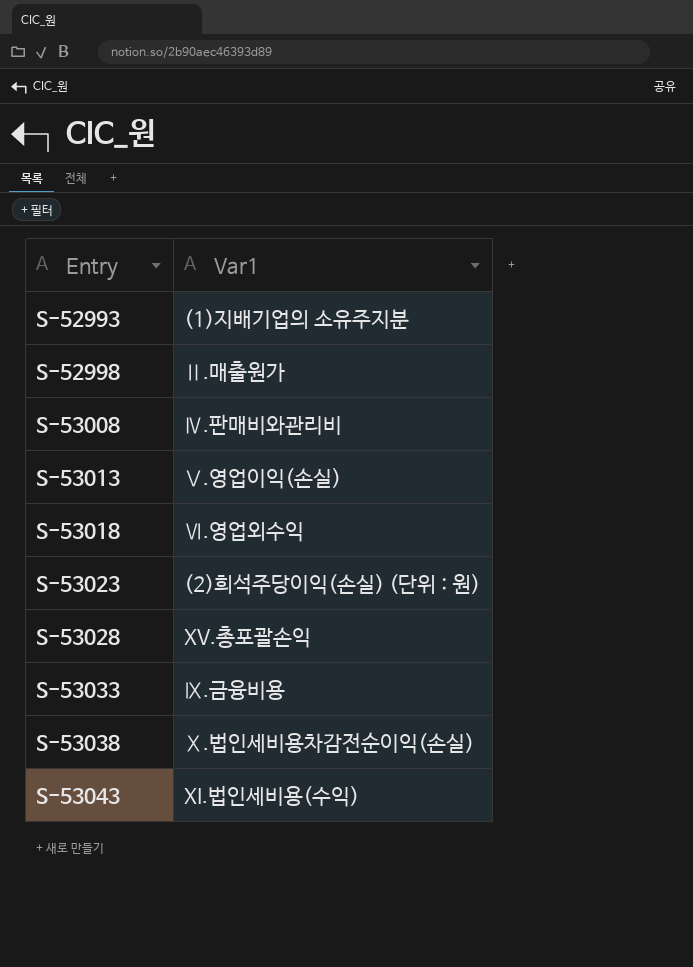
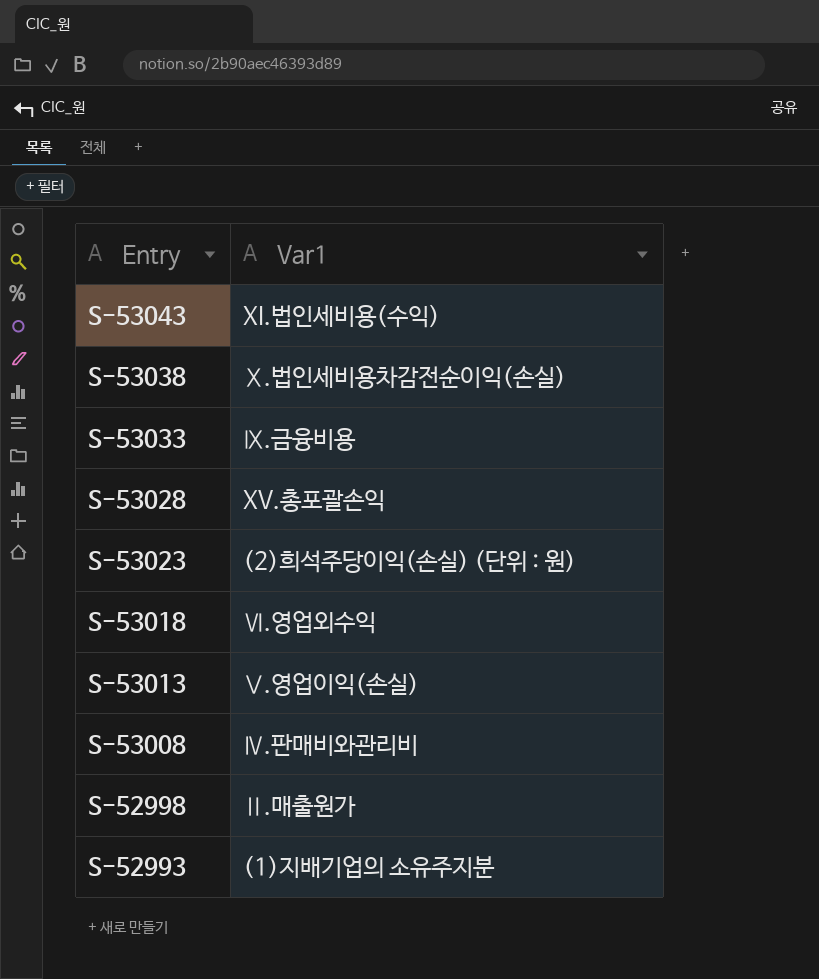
row order: Entry ascending -> Entry descending

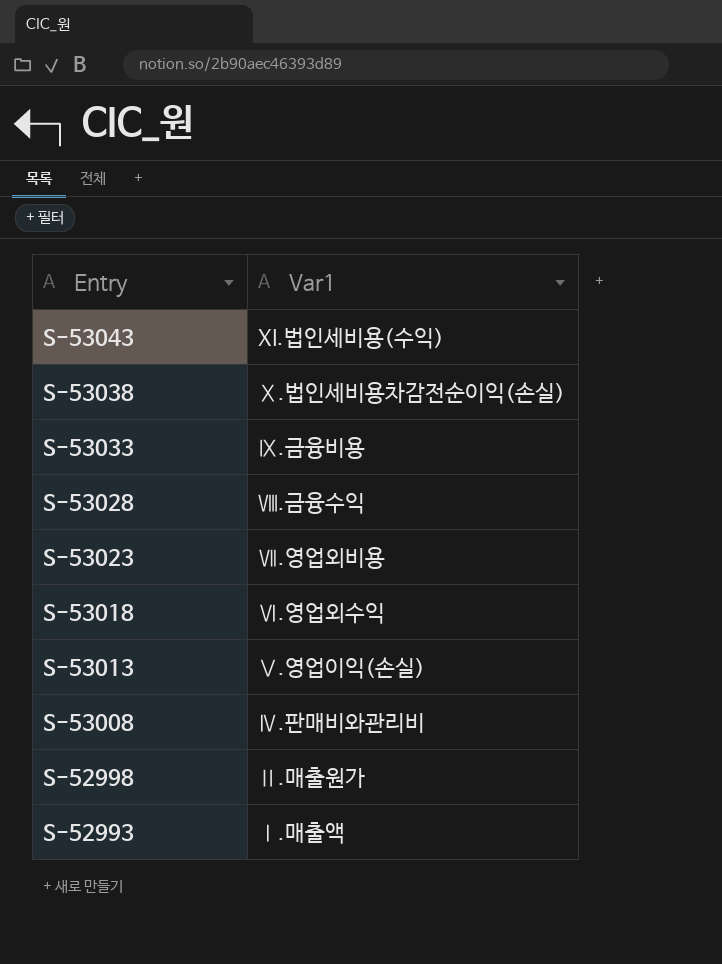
S-53028 | Var1: XV.총포괄손익 -> Ⅷ.금융수익
S-53023 | Var1: (2)희석주당이익(손실) (단위 : 원) -> Ⅶ.영업외비용
S-52993 | Var1: (1)지배기업의 소유주지분 -> Ⅰ.매출액

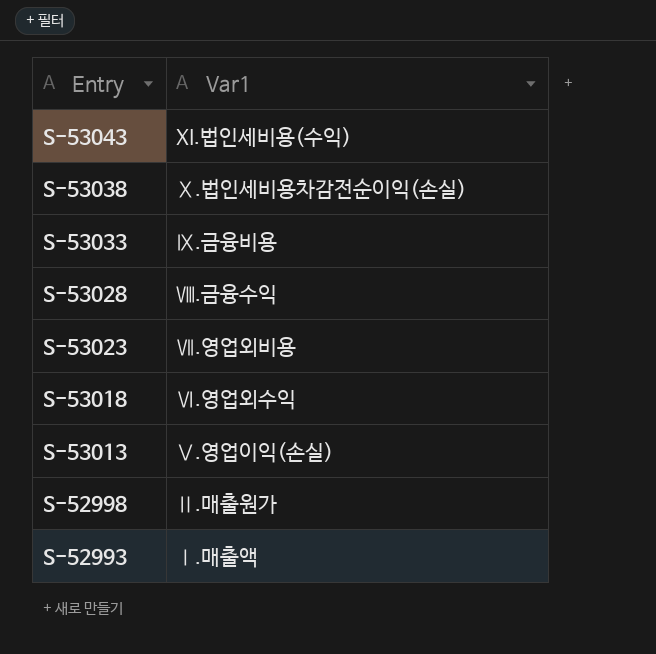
row S-53008: Ⅳ.판매비와관리비 -> none

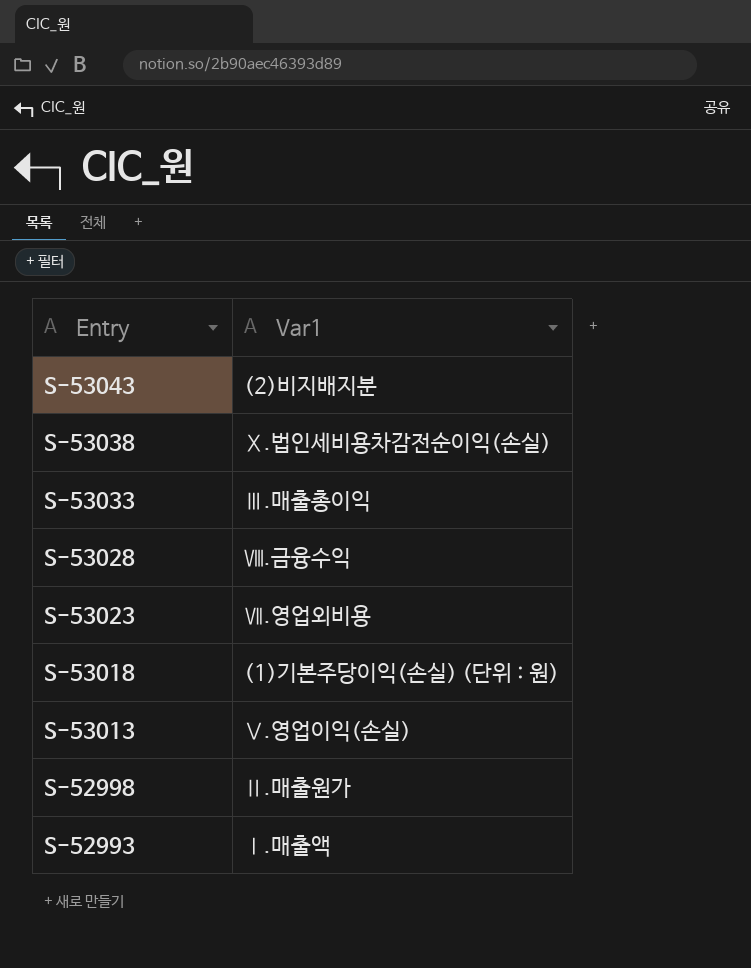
S-53043 | Var1: XI.법인세비용(수익) -> (2)비지배지분
S-53033 | Var1: Ⅸ.금융비용 -> Ⅲ.매출총이익
S-53018 | Var1: Ⅵ.영업외수익 -> (1)기본주당이익(손실) (단위 : 원)

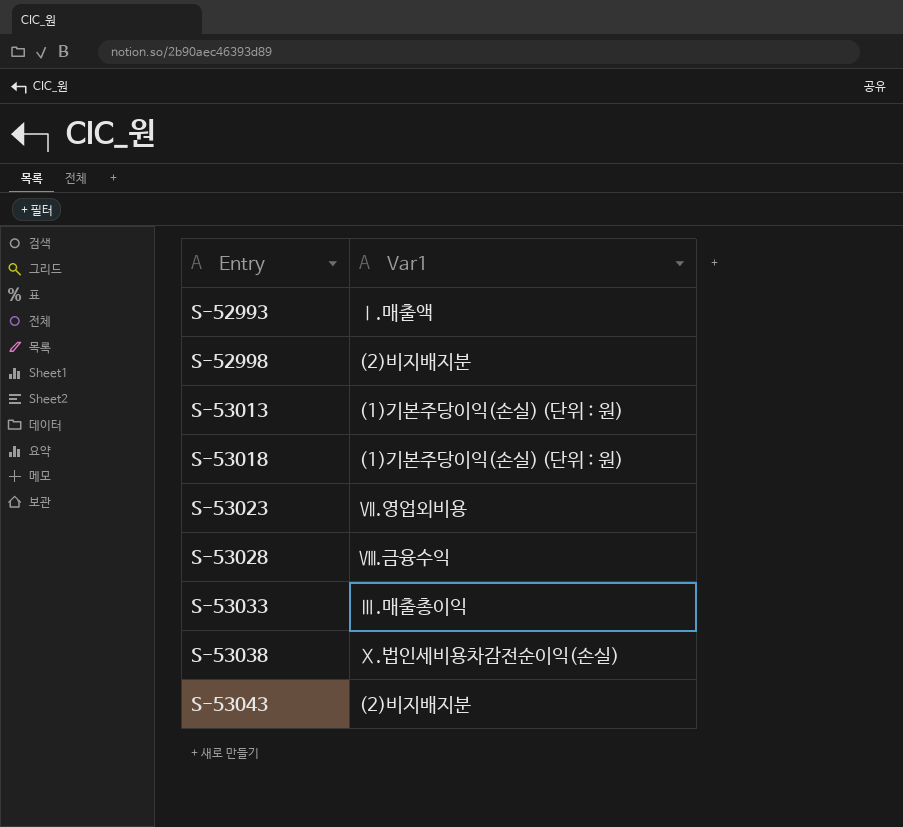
row order: Entry descending -> Entry ascending
S-52998 | Var1: Ⅱ.매출원가 -> (2)비지배지분
S-53013 | Var1: Ⅴ.영업이익(손실) -> (1)기본주당이익(손실) (단위 : 원)

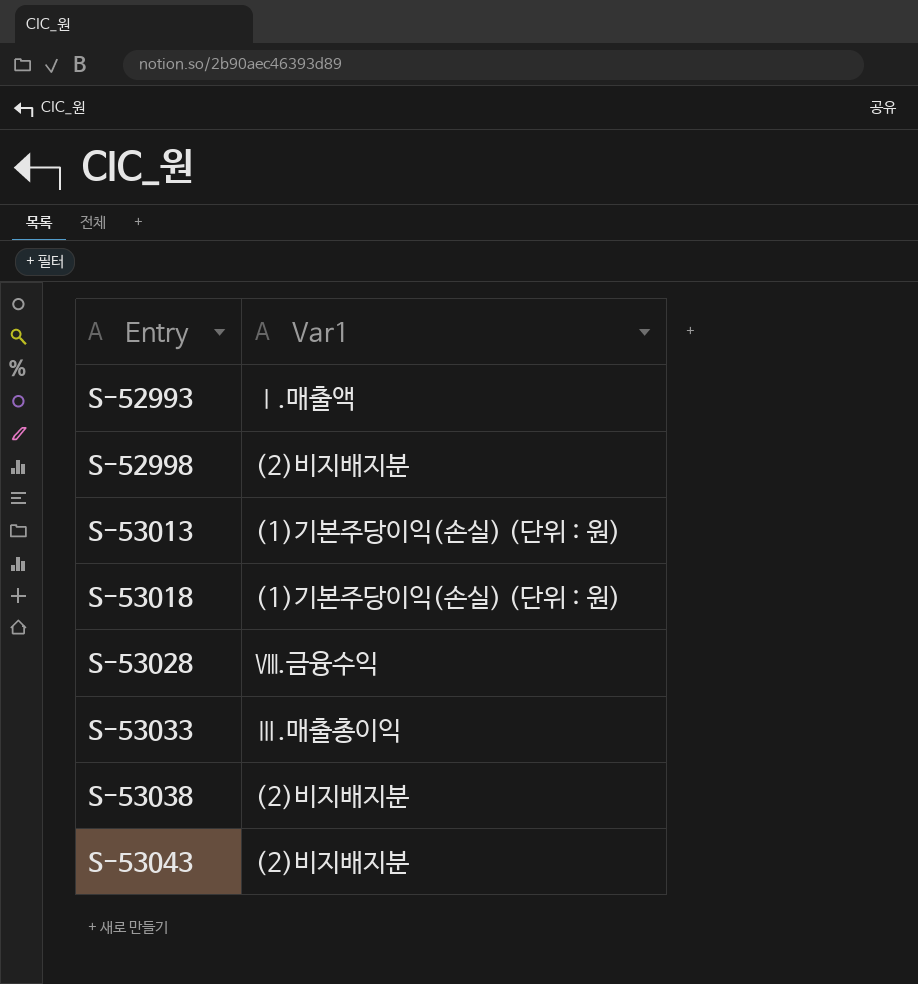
row S-53023: Ⅶ.영업외비용 -> none
S-53038 | Var1: Ⅹ.법인세비용차감전순이익(손실) -> (2)비지배지분

